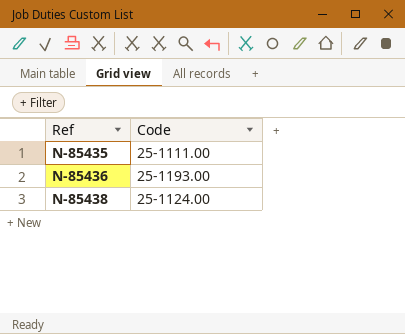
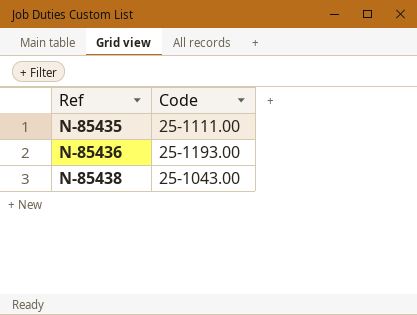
N-85438 | Code: 25-1124.00 -> 25-1043.00

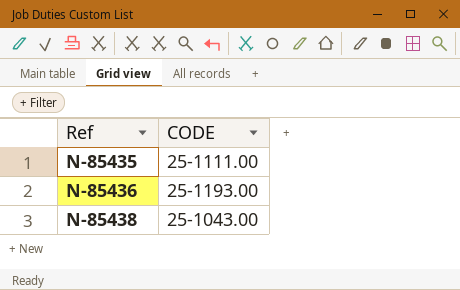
column name: Code -> CODE

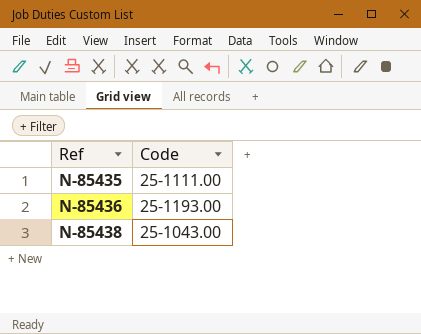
column name: CODE -> Code

